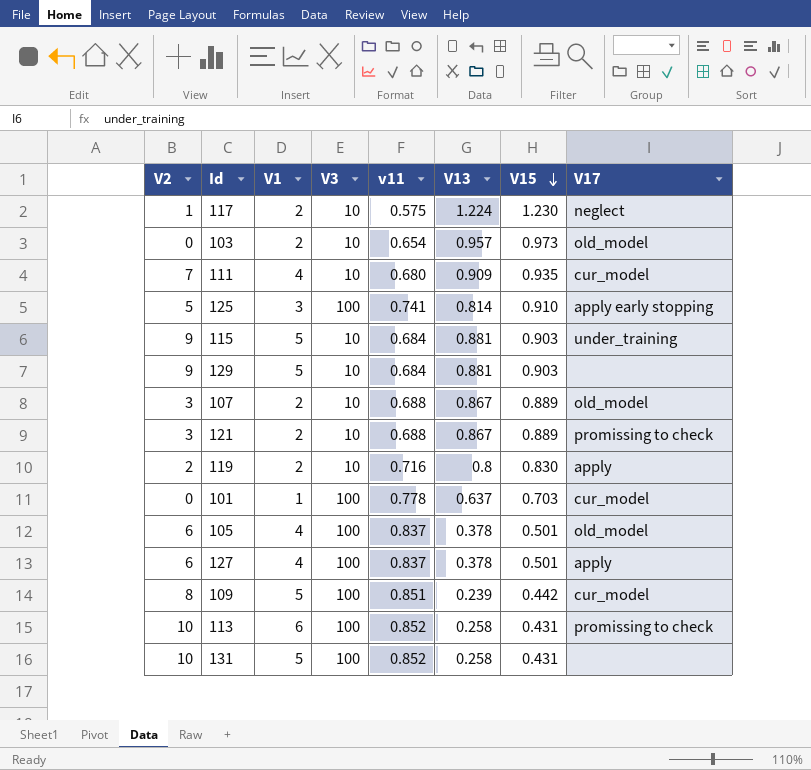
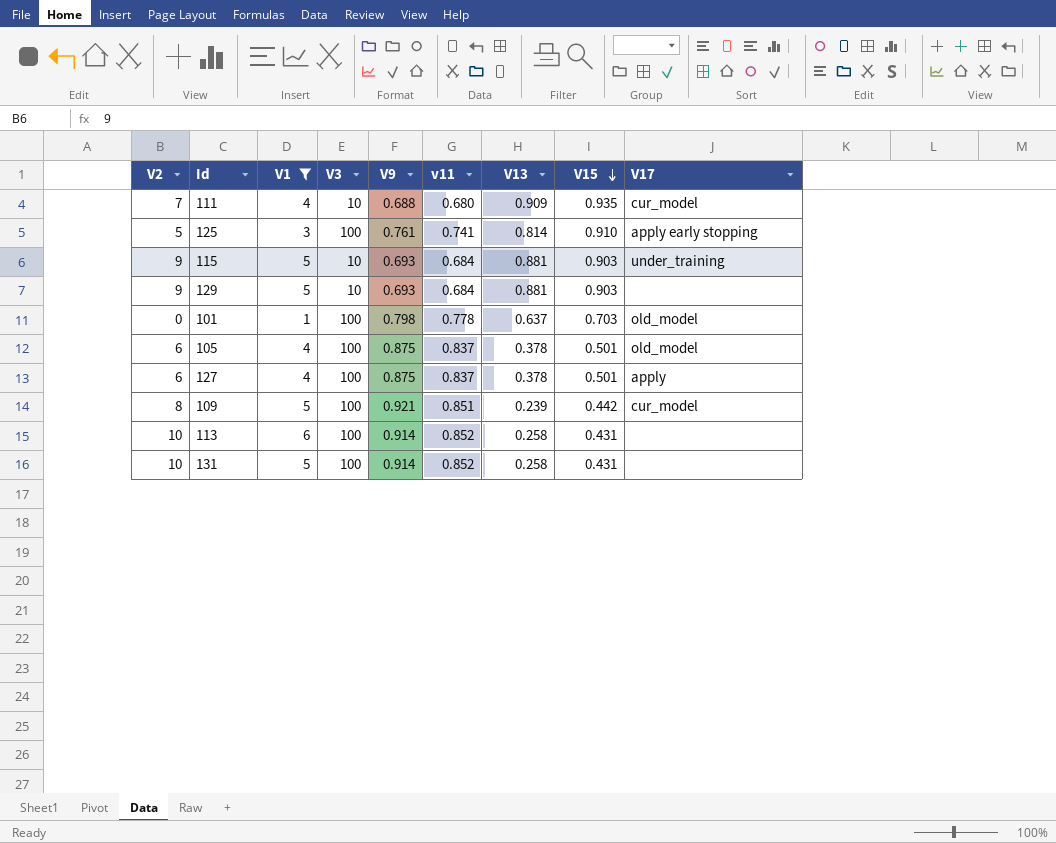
filter: none -> V1 != 2
column V9 | position: none -> 5
101 | V17: cur_model -> old_model
113 | V17: promissing to check -> none

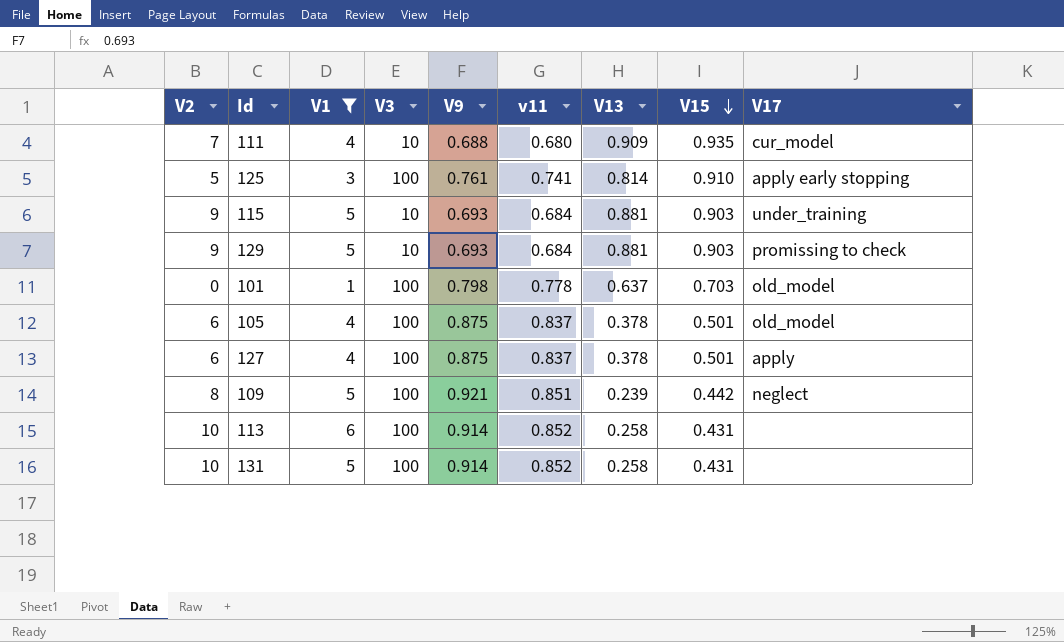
129 | V17: none -> promissing to check
109 | V17: cur_model -> neglect

